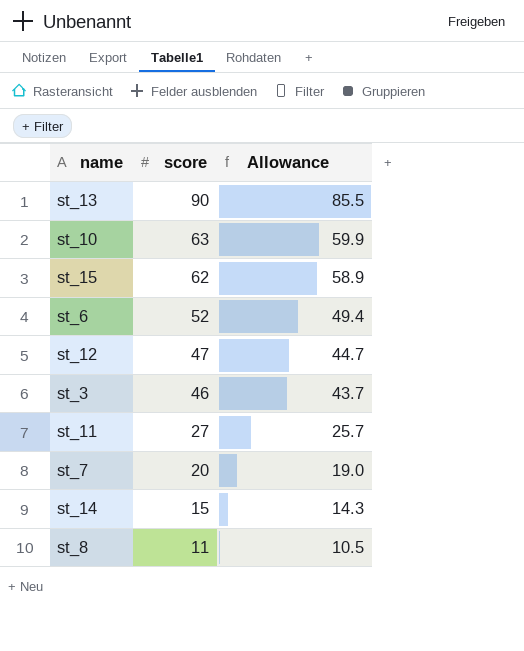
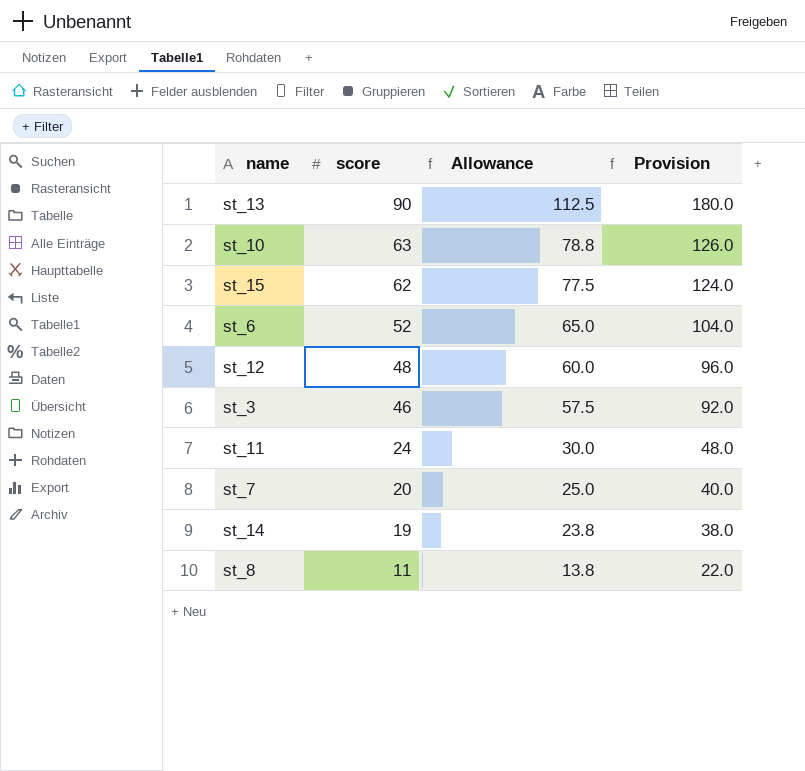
column Allowance | formula: [score] * 0.95 -> [score] * 1.25
column Provision | formula: none -> [score] * 2
st_12 | score: 47 -> 48
st_11 | score: 27 -> 24
st_14 | score: 15 -> 19

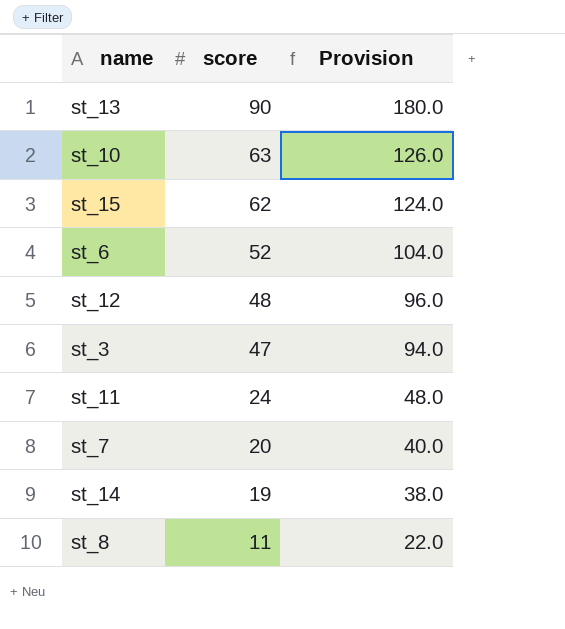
column Allowance | formula: [score] * 1.25 -> none
st_3 | score: 46 -> 47
st_3 | Provision: 92.0 -> 94.0

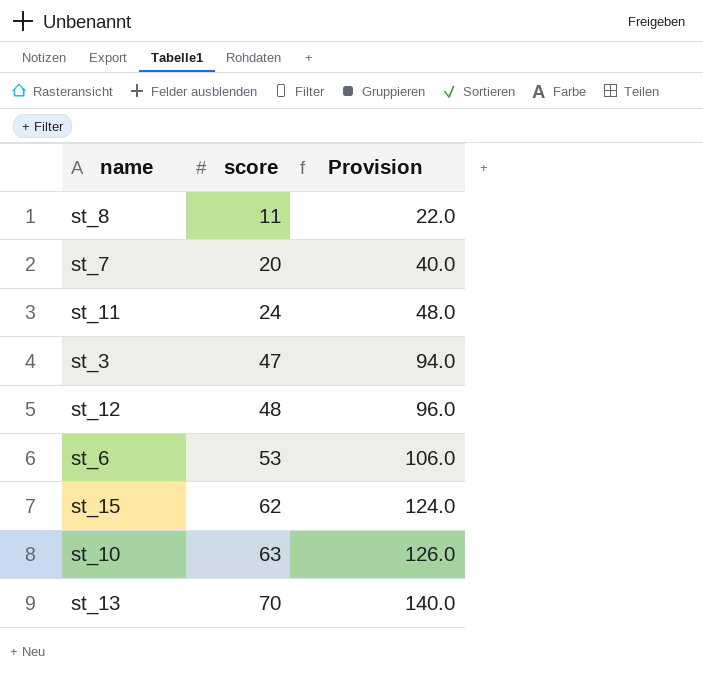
row order: score descending -> score ascending
row st_14: 19 | 38.0 -> none
st_6 | score: 52 -> 53
st_6 | Provision: 104.0 -> 106.0
st_13 | score: 90 -> 70
st_13 | Provision: 180.0 -> 140.0

